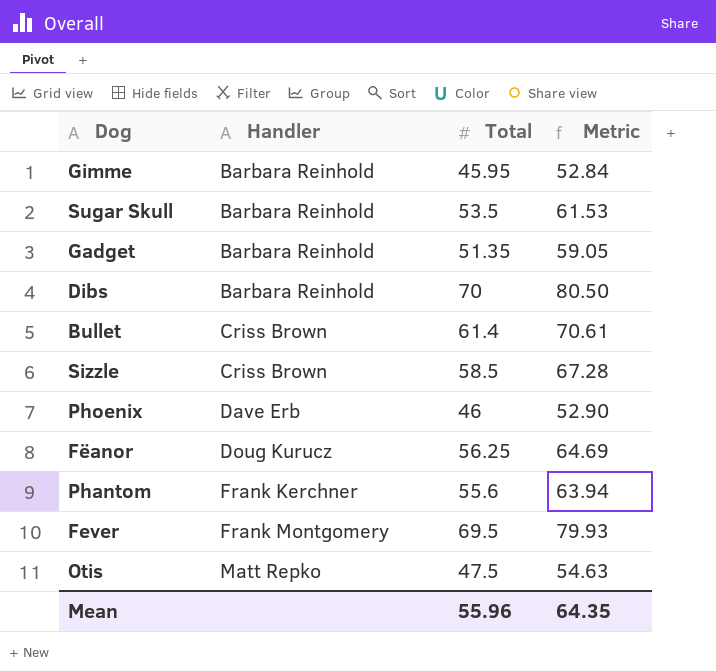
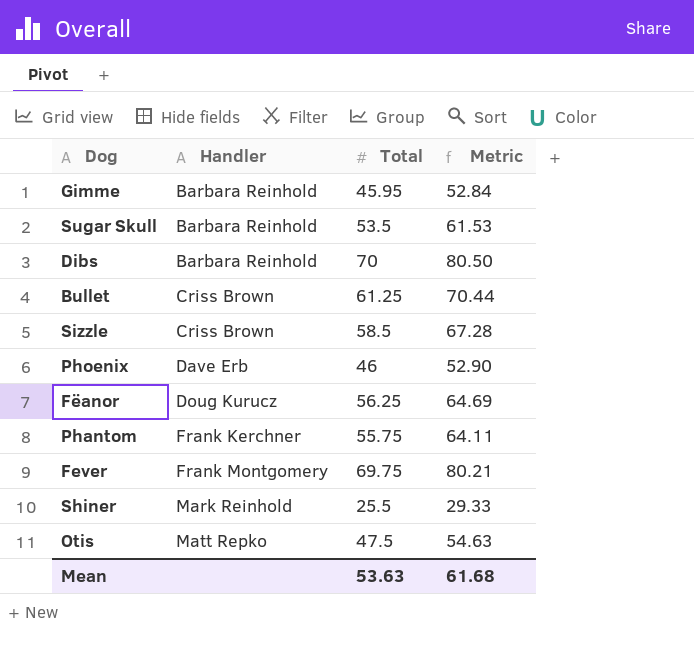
row Gadget: Barbara Reinhold | 51.35 | 59.05 -> none
Bullet | Total: 61.4 -> 61.25
Bullet | Metric: 70.61 -> 70.44
Phantom | Total: 55.6 -> 55.75
Phantom | Metric: 63.94 -> 64.11
Fever | Total: 69.5 -> 69.75
Fever | Metric: 79.93 -> 80.21
row Shiner: none -> Mark Reinhold | 25.5 | 29.33
Mean | Total: 55.96 -> 53.63
Mean | Metric: 64.35 -> 61.68

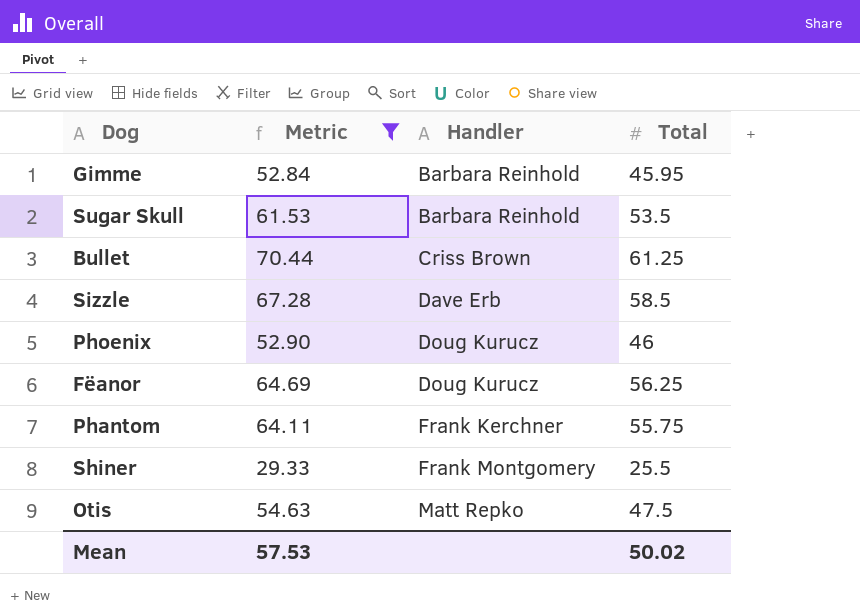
filter: none -> Metric <= 70.44
column Metric | position: 4 -> 2
Sizzle | Handler: Criss Brown -> Dave Erb
Phoenix | Handler: Dave Erb -> Doug Kurucz
Shiner | Handler: Mark Reinhold -> Frank Montgomery
Mean | Metric: 61.68 -> 57.53
Mean | Total: 53.63 -> 50.02

